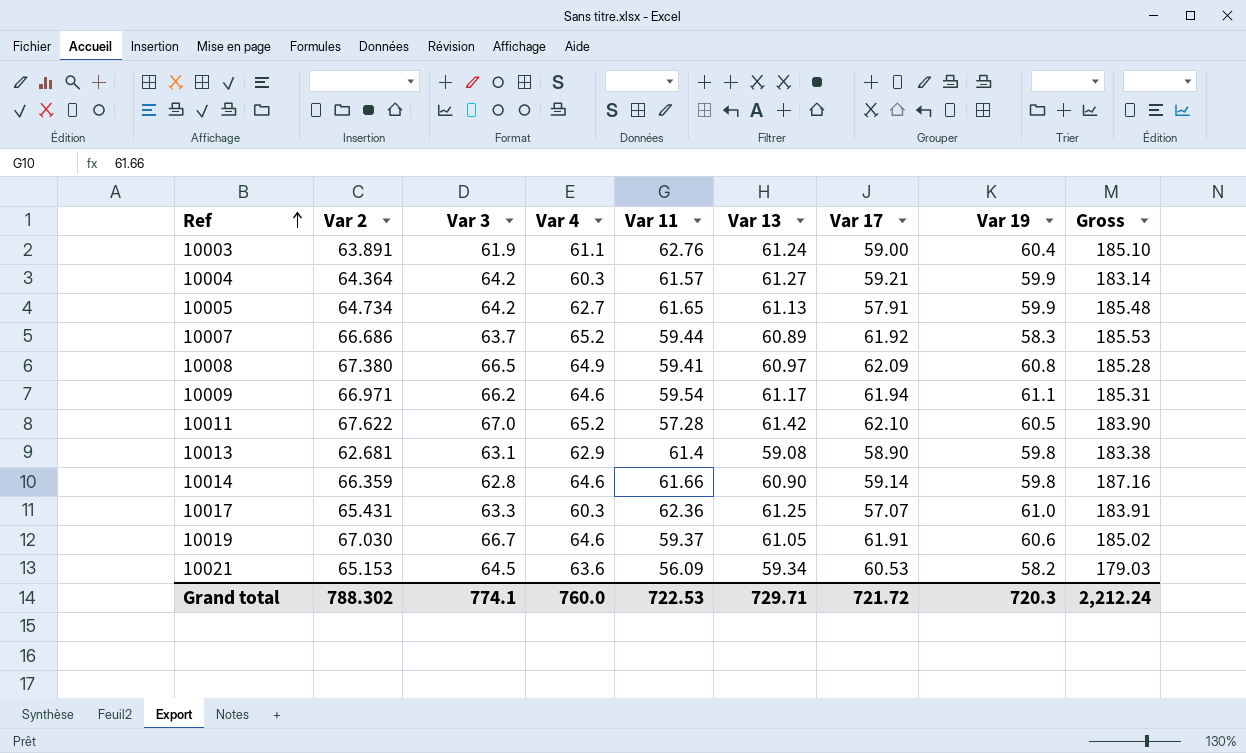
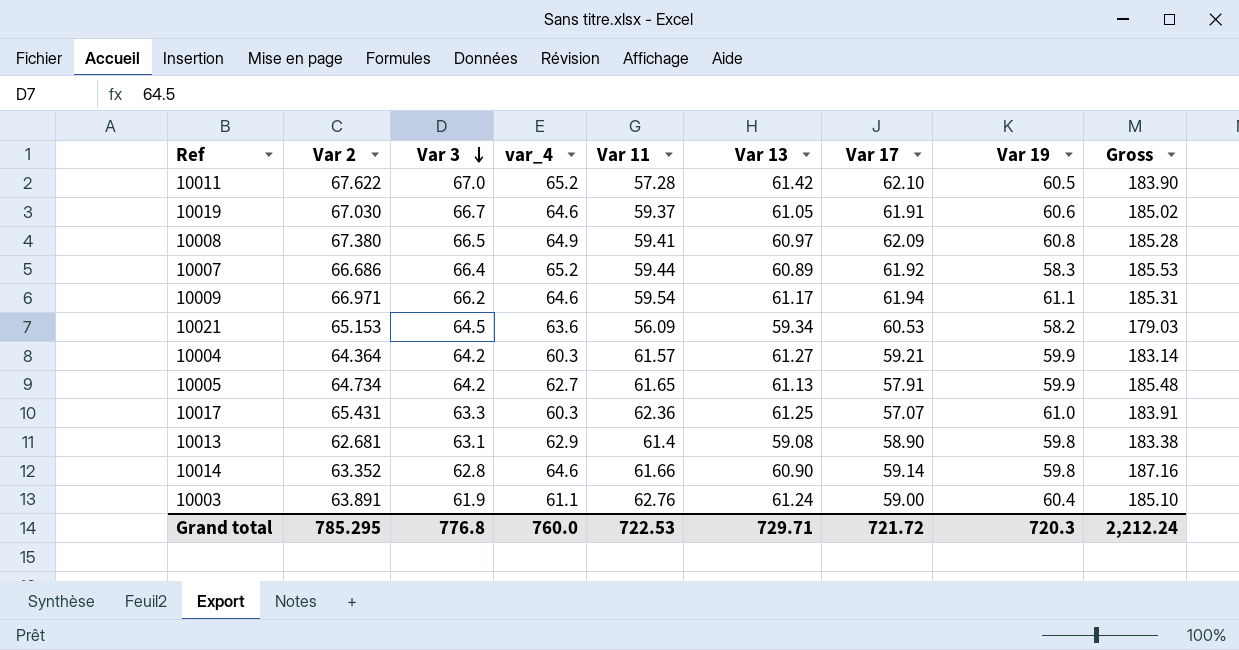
row order: Ref ascending -> Var 3 descending
column name: Var 4 -> var_4
10007 | Var 3: 63.7 -> 66.4
10014 | Var 2: 66.359 -> 63.352
Grand total | Var 2: 788.302 -> 785.295
Grand total | Var 3: 774.1 -> 776.8

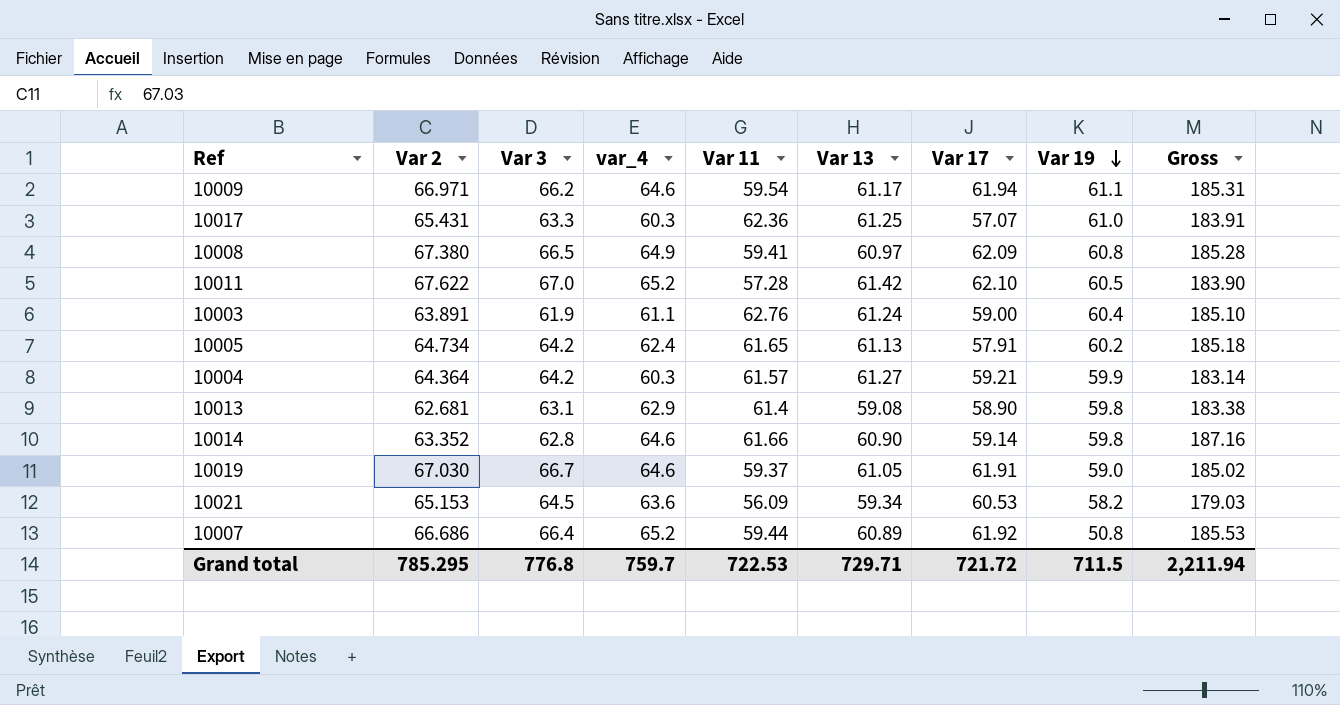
row order: Var 3 descending -> Var 19 descending
10005 | var_4: 62.7 -> 62.4
10005 | Var 19: 59.9 -> 60.2
10005 | Gross: 185.48 -> 185.18
10019 | Var 19: 60.6 -> 59.0
10007 | Var 19: 58.3 -> 50.8
Grand total | var_4: 760.0 -> 759.7
Grand total | Var 19: 720.3 -> 711.5
Grand total | Gross: 2,212.24 -> 2,211.94

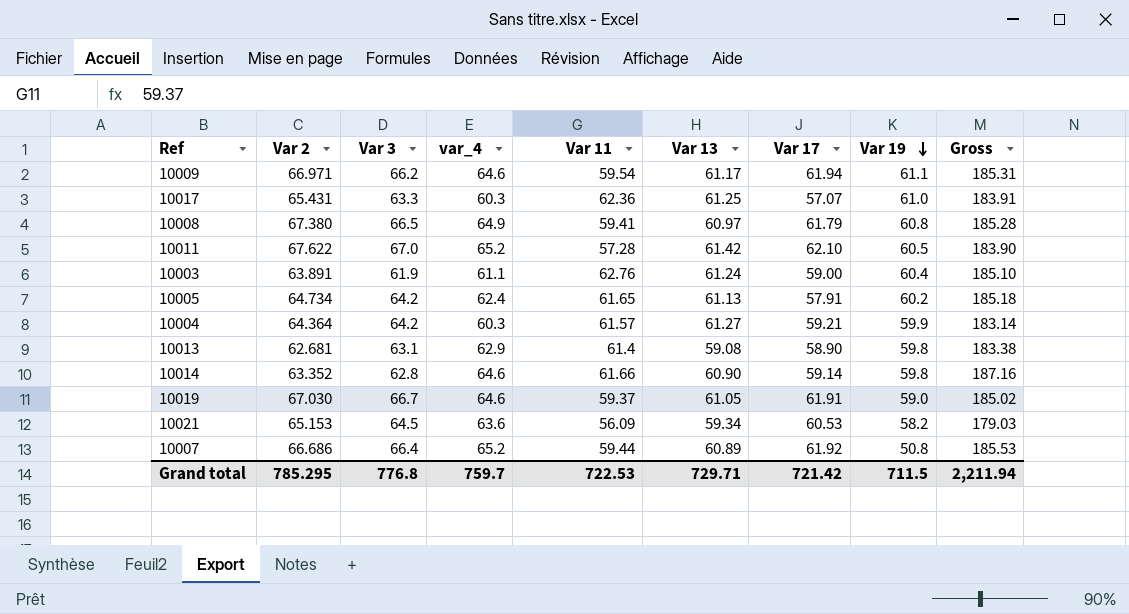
10008 | Var 17: 62.09 -> 61.79
Grand total | Var 17: 721.72 -> 721.42

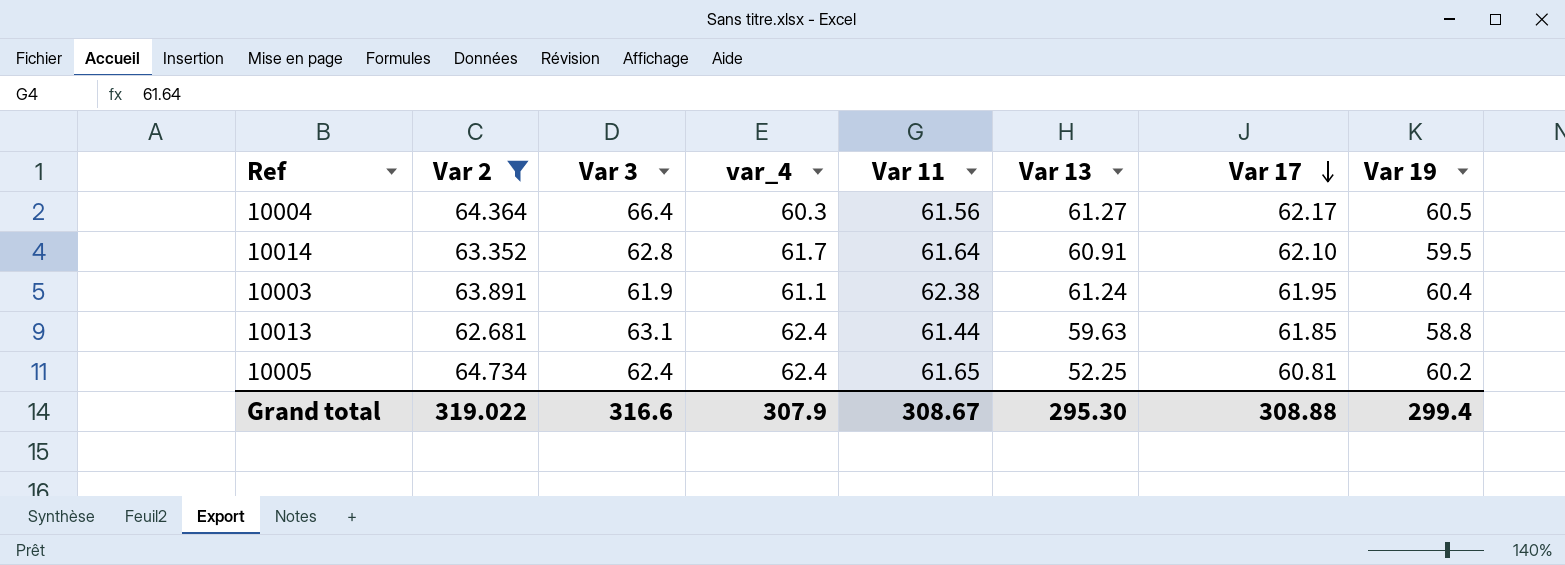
filter: none -> Var 2 <= 64.734
row order: Var 19 descending -> Var 17 descending
column Gross | formula: [var_4] + [Var 11] + [Var 13] -> none
10004 | Var 3: 64.2 -> 66.4
10004 | Var 11: 61.57 -> 61.56
10004 | Var 17: 59.21 -> 62.17
10004 | Var 19: 59.9 -> 60.5
10014 | var_4: 64.6 -> 61.7
10014 | Var 11: 61.66 -> 61.64
10014 | Var 13: 60.90 -> 60.91
10014 | Var 17: 59.14 -> 62.10
10014 | Var 19: 59.8 -> 59.5
10003 | Var 11: 62.76 -> 62.38
10003 | Var 17: 59.00 -> 61.95
10013 | var_4: 62.9 -> 62.4
10013 | Var 11: 61.4 -> 61.44
10013 | Var 13: 59.08 -> 59.63
10013 | Var 17: 58.90 -> 61.85
10013 | Var 19: 59.8 -> 58.8
10005 | Var 3: 64.2 -> 62.4
10005 | Var 13: 61.13 -> 52.25
10005 | Var 17: 57.91 -> 60.81
Grand total | Var 2: 785.295 -> 319.022
Grand total | Var 3: 776.8 -> 316.6
Grand total | var_4: 759.7 -> 307.9
Grand total | Var 11: 722.53 -> 308.67
Grand total | Var 13: 729.71 -> 295.30
Grand total | Var 17: 721.42 -> 308.88
Grand total | Var 19: 711.5 -> 299.4

